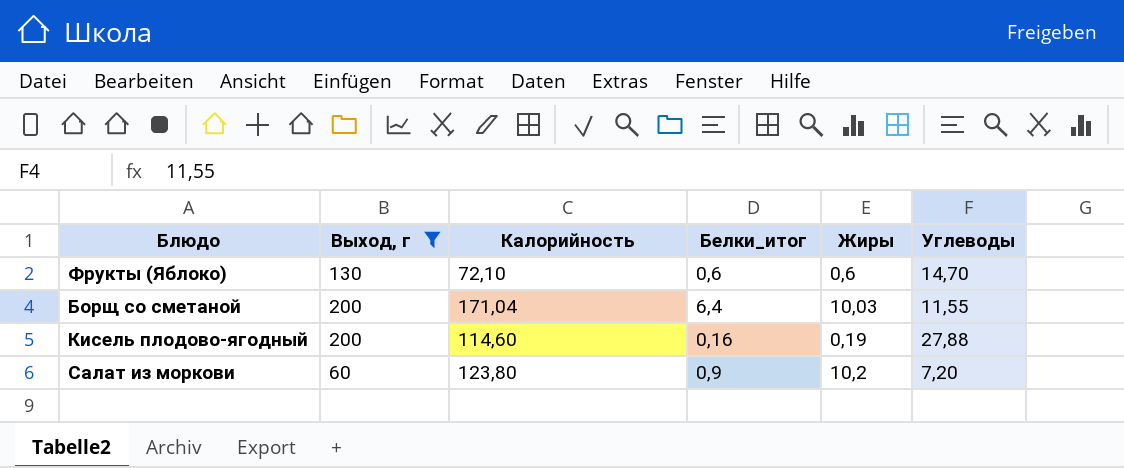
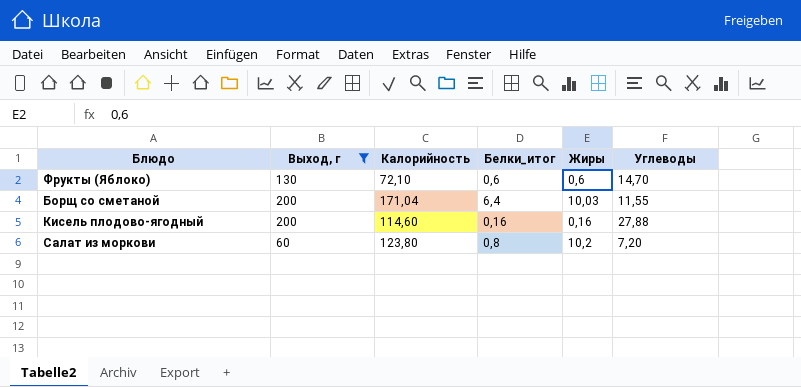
Кисель плодово-ягодный | Жиры: 0,19 -> 0,16
Салат из моркови | Белки_итог: 0,9 -> 0,8

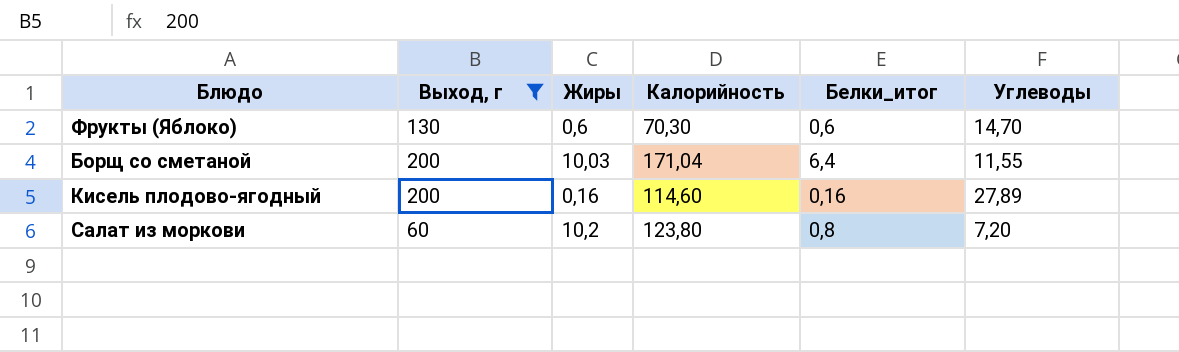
column Жиры | position: 5 -> 3
Фрукты (Яблоко) | Калорийность: 72,10 -> 70,30
Кисель плодово-ягодный | Углеводы: 27,88 -> 27,89

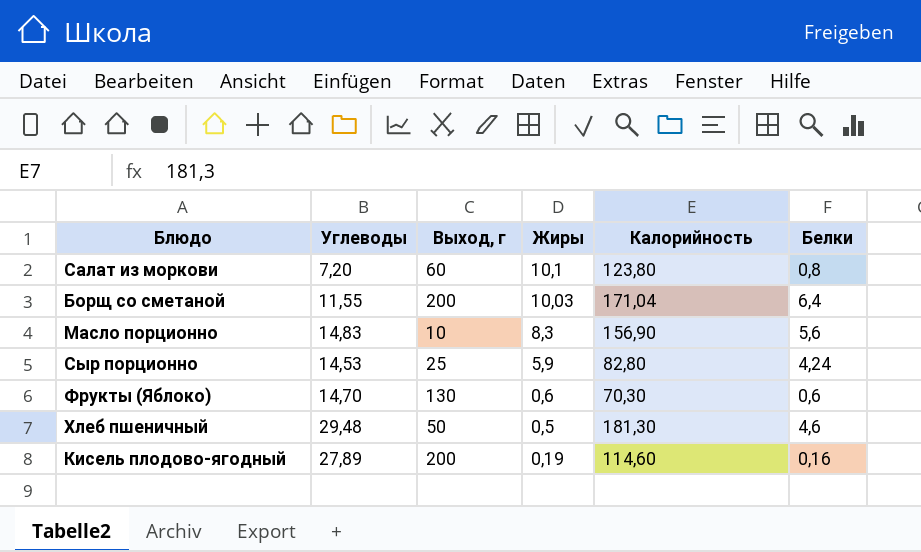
filter: Выход, г >= 60 -> none
row order: none -> Жиры descending
column Углеводы | position: 6 -> 2
column name: Белки_итог -> Белки
Салат из моркови | Жиры: 10,2 -> 10,1
Кисель плодово-ягодный | Жиры: 0,16 -> 0,19

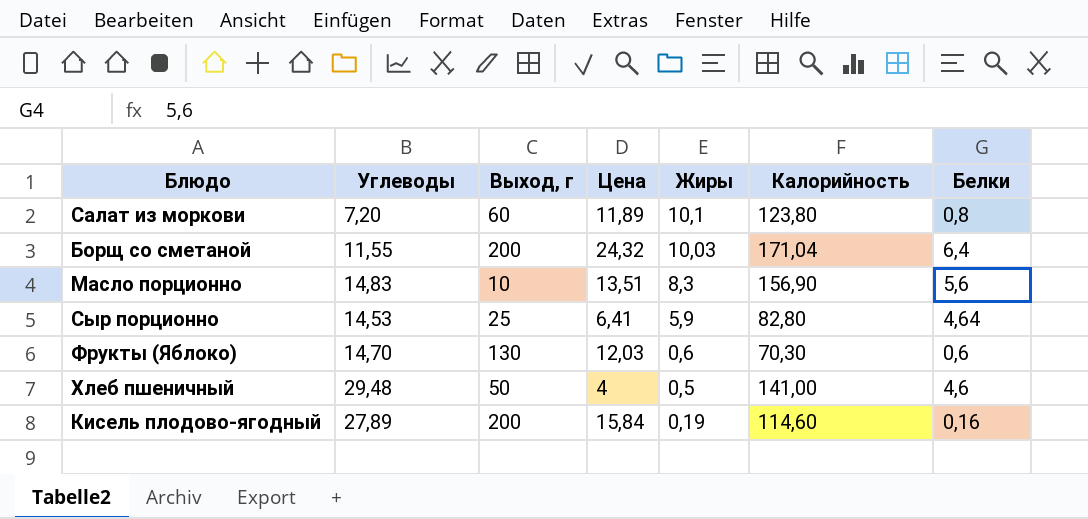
column Цена | position: none -> 4
Сыр порционно | Белки: 4,24 -> 4,64
Хлеб пшеничный | Калорийность: 181,30 -> 141,00

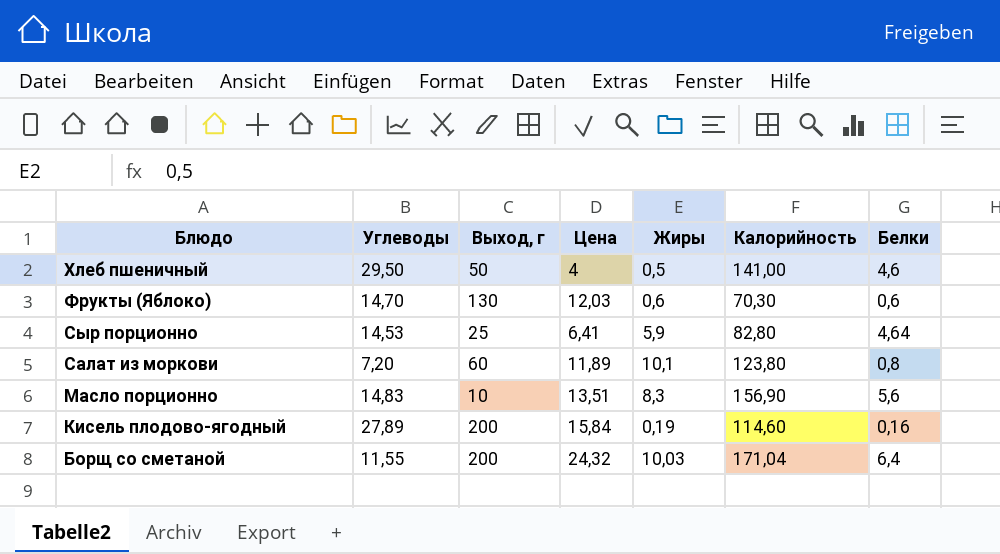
row order: Жиры descending -> Блюдо descending
Хлеб пшеничный | Углеводы: 29,48 -> 29,50

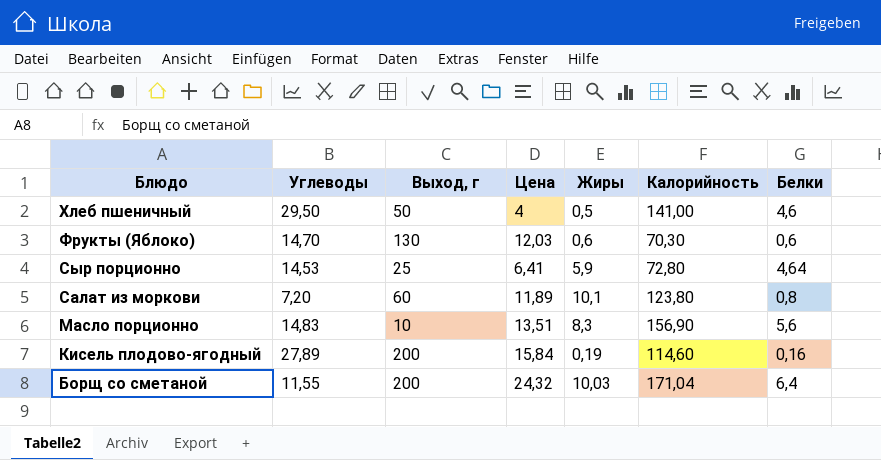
Сыр порционно | Калорийность: 82,80 -> 72,80

